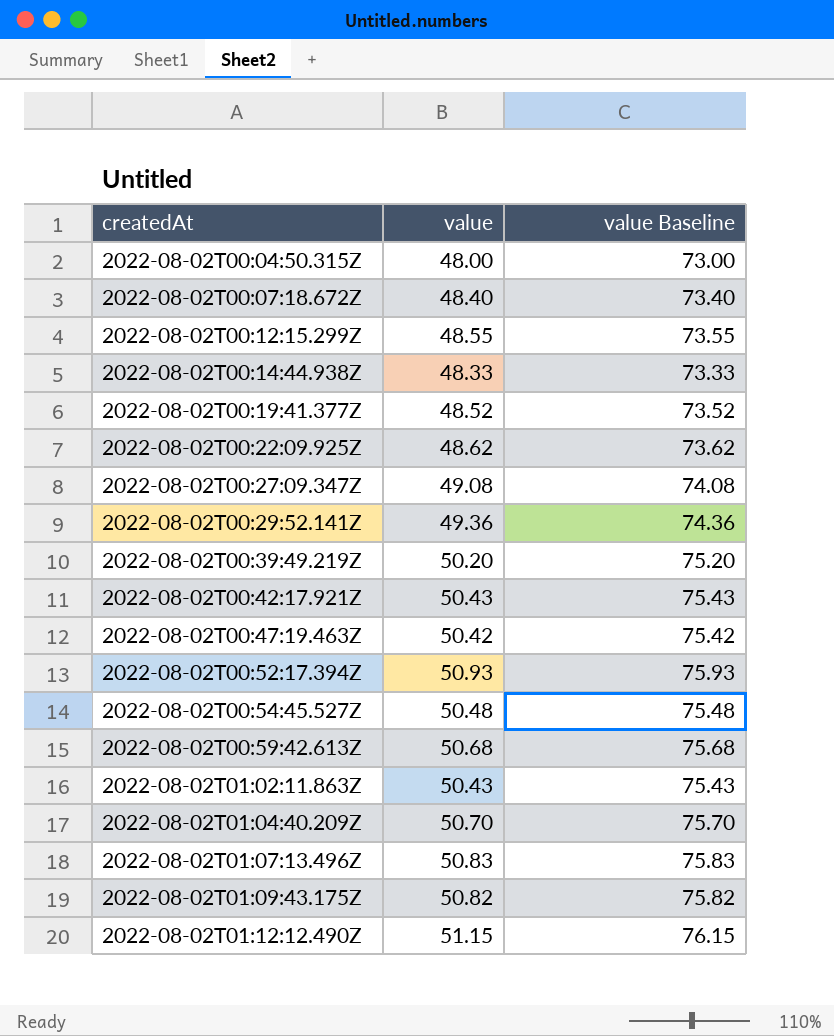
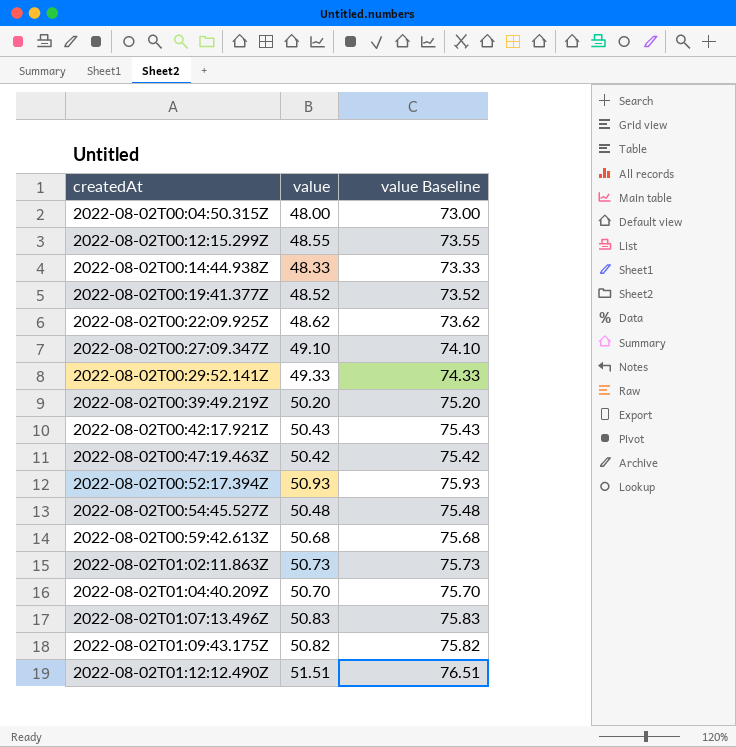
row 2022-08-02T00:07:18.672Z: 48.40 | 73.40 -> none
2022-08-02T00:27:09.347Z | value: 49.08 -> 49.10
2022-08-02T00:27:09.347Z | value Baseline: 74.08 -> 74.10
2022-08-02T00:29:52.141Z | value: 49.36 -> 49.33
2022-08-02T00:29:52.141Z | value Baseline: 74.36 -> 74.33
2022-08-02T01:02:11.863Z | value: 50.43 -> 50.73
2022-08-02T01:02:11.863Z | value Baseline: 75.43 -> 75.73
2022-08-02T01:12:12.490Z | value: 51.15 -> 51.51
2022-08-02T01:12:12.490Z | value Baseline: 76.15 -> 76.51

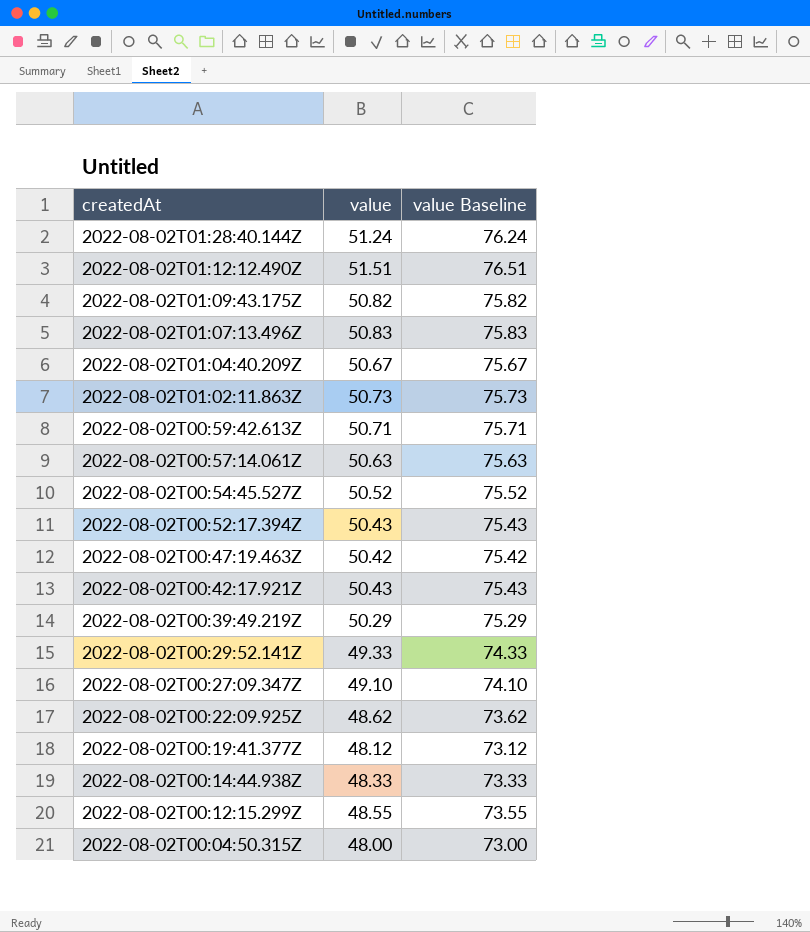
row order: createdAt ascending -> createdAt descending
row 2022-08-02T01:28:40.144Z: none -> 51.24 | 76.24
2022-08-02T01:04:40.209Z | value: 50.70 -> 50.67
2022-08-02T01:04:40.209Z | value Baseline: 75.70 -> 75.67
2022-08-02T00:59:42.613Z | value: 50.68 -> 50.71
2022-08-02T00:59:42.613Z | value Baseline: 75.68 -> 75.71
row 2022-08-02T00:57:14.061Z: none -> 50.63 | 75.63
2022-08-02T00:54:45.527Z | value: 50.48 -> 50.52
2022-08-02T00:54:45.527Z | value Baseline: 75.48 -> 75.52
2022-08-02T00:52:17.394Z | value: 50.93 -> 50.43
2022-08-02T00:52:17.394Z | value Baseline: 75.93 -> 75.43
2022-08-02T00:39:49.219Z | value: 50.20 -> 50.29
2022-08-02T00:39:49.219Z | value Baseline: 75.20 -> 75.29
2022-08-02T00:19:41.377Z | value: 48.52 -> 48.12
2022-08-02T00:19:41.377Z | value Baseline: 73.52 -> 73.12

